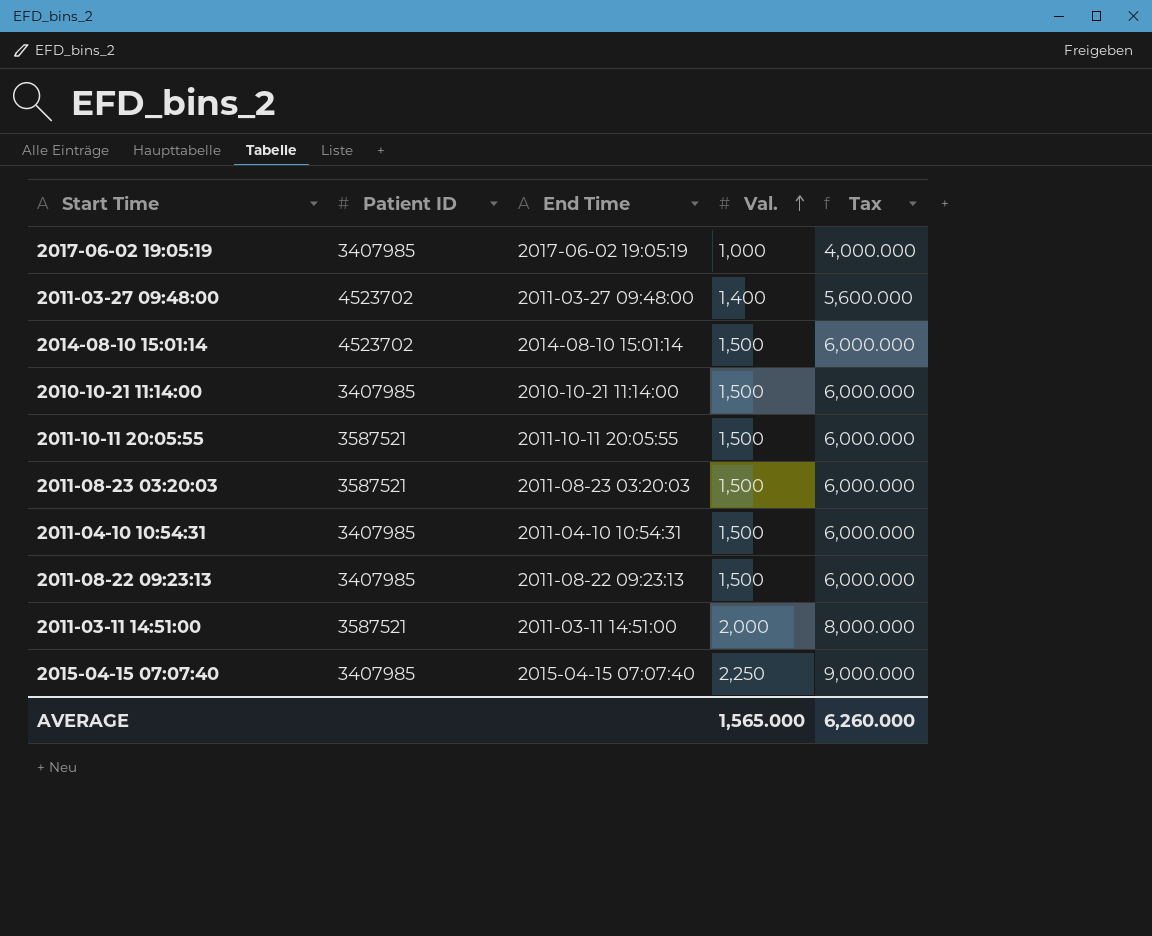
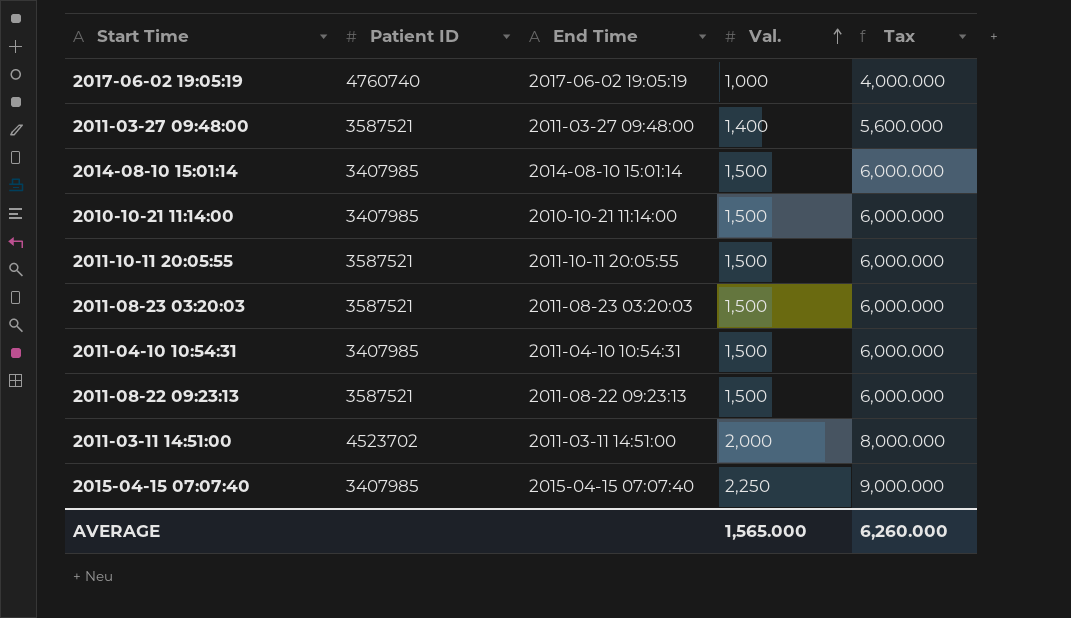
2017-06-02 19:05:19 | Patient ID: 3407985 -> 4760740
2011-03-27 09:48:00 | Patient ID: 4523702 -> 3587521
2014-08-10 15:01:14 | Patient ID: 4523702 -> 3407985
2011-08-22 09:23:13 | Patient ID: 3407985 -> 3587521
2011-03-11 14:51:00 | Patient ID: 3587521 -> 4523702

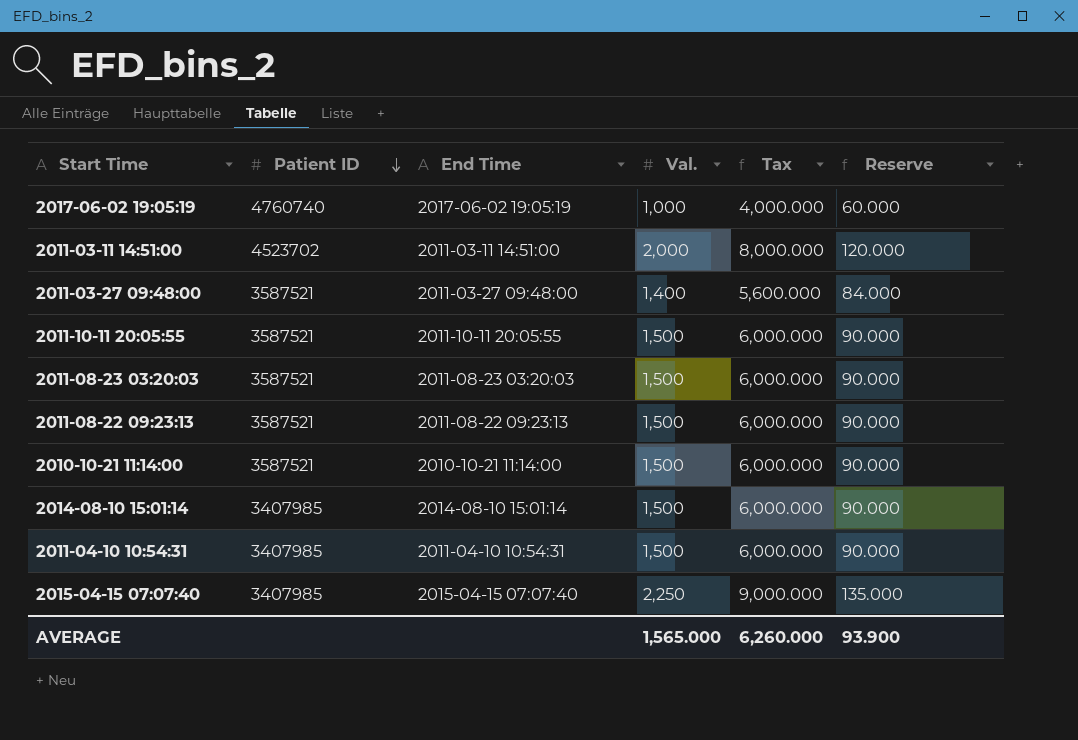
row order: Val. ascending -> Patient ID descending
column Reserve | formula: none -> [Val.] * 0.06
2010-10-21 11:14:00 | Patient ID: 3407985 -> 3587521

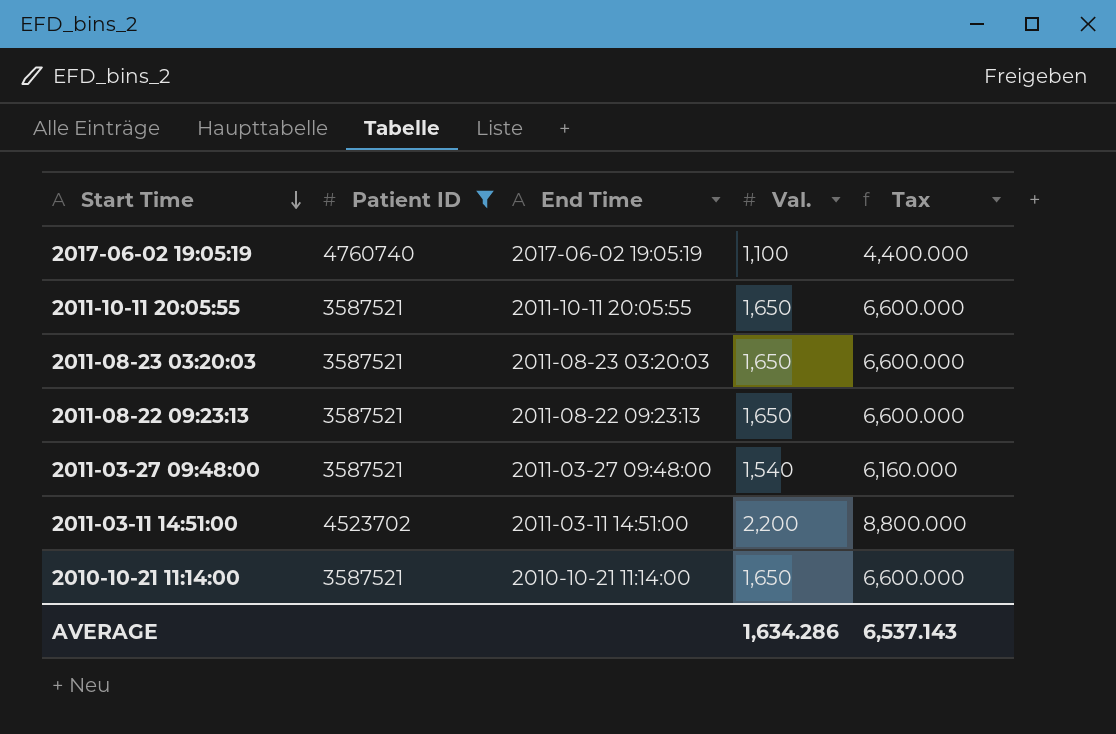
filter: none -> Patient ID != 3407985
row order: Patient ID descending -> Start Time descending
column Reserve | formula: [Val.] * 0.06 -> none
2017-06-02 19:05:19 | Val.: 1,000 -> 1,100
2017-06-02 19:05:19 | Tax: 4,000.000 -> 4,400.000
2011-10-11 20:05:55 | Val.: 1,500 -> 1,650
2011-10-11 20:05:55 | Tax: 6,000.000 -> 6,600.000
2011-08-23 03:20:03 | Val.: 1,500 -> 1,650
2011-08-23 03:20:03 | Tax: 6,000.000 -> 6,600.000
2011-08-22 09:23:13 | Val.: 1,500 -> 1,650
2011-08-22 09:23:13 | Tax: 6,000.000 -> 6,600.000
2011-03-27 09:48:00 | Val.: 1,400 -> 1,540
2011-03-27 09:48:00 | Tax: 5,600.000 -> 6,160.000
2011-03-11 14:51:00 | Val.: 2,000 -> 2,200
2011-03-11 14:51:00 | Tax: 8,000.000 -> 8,800.000
2010-10-21 11:14:00 | Val.: 1,500 -> 1,650
2010-10-21 11:14:00 | Tax: 6,000.000 -> 6,600.000
AVERAGE | Val.: 1,565.000 -> 1,634.286
AVERAGE | Tax: 6,260.000 -> 6,537.143

